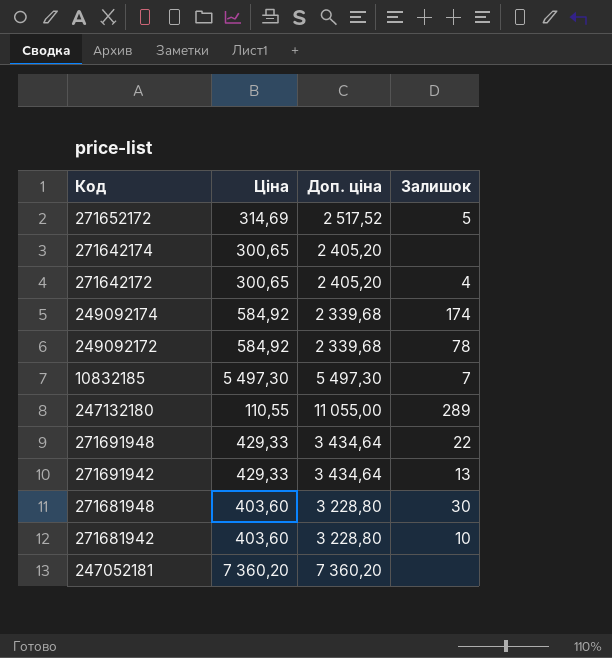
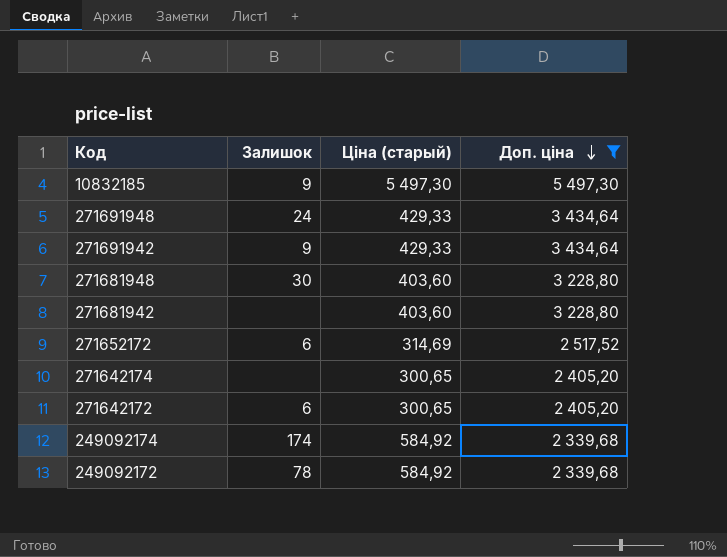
filter: none -> Доп. ціна <= 5 497,30
row order: none -> Доп. ціна descending
column Залишок | position: 4 -> 2
column name: Ціна -> Ціна (старый)
10832185 | Залишок: 7 -> 9
271691948 | Залишок: 22 -> 24
271691942 | Залишок: 13 -> 9
271681942 | Залишок: 10 -> none
271652172 | Залишок: 5 -> 6
271642172 | Залишок: 4 -> 6

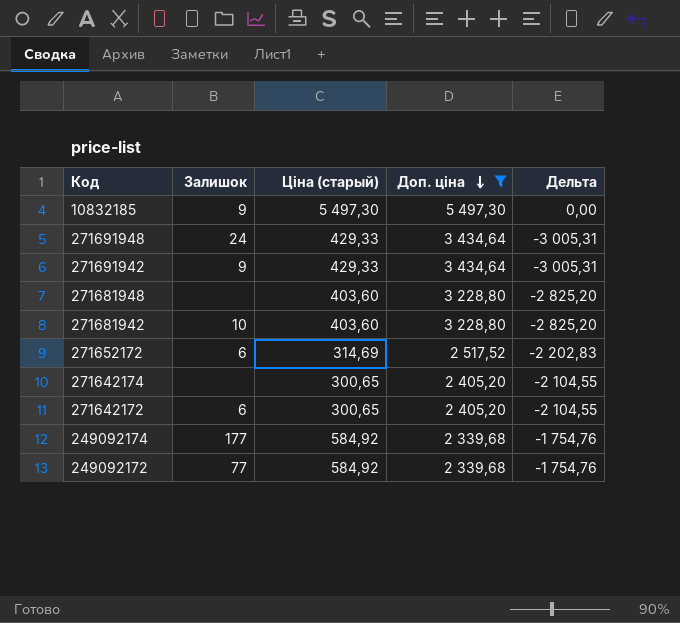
column Дельта | formula: none -> [Ціна (старый)] - [Доп. ціна]
271681948 | Залишок: 30 -> none
271681942 | Залишок: none -> 10
249092174 | Залишок: 174 -> 177
249092172 | Залишок: 78 -> 77

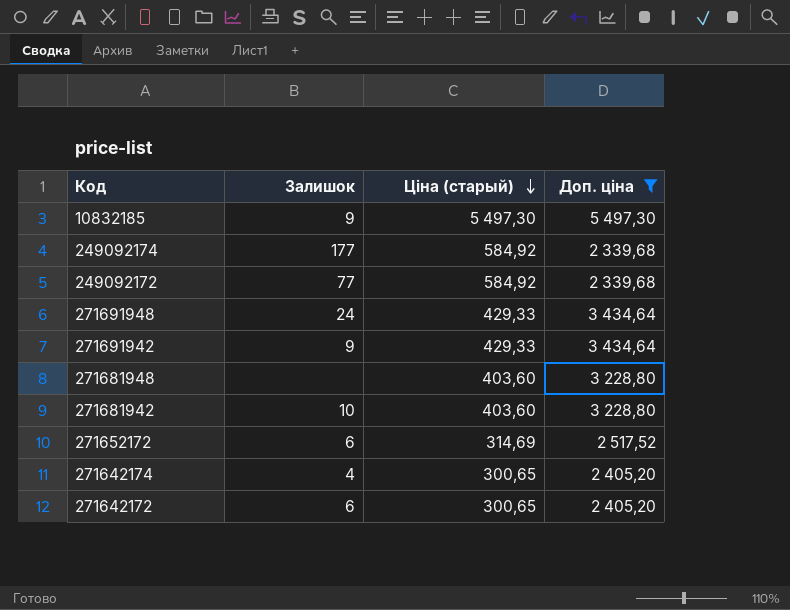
row order: Доп. ціна descending -> Ціна (старый) descending
column Дельта | formula: [Ціна (старый)] - [Доп. ціна] -> none
271642174 | Залишок: none -> 4

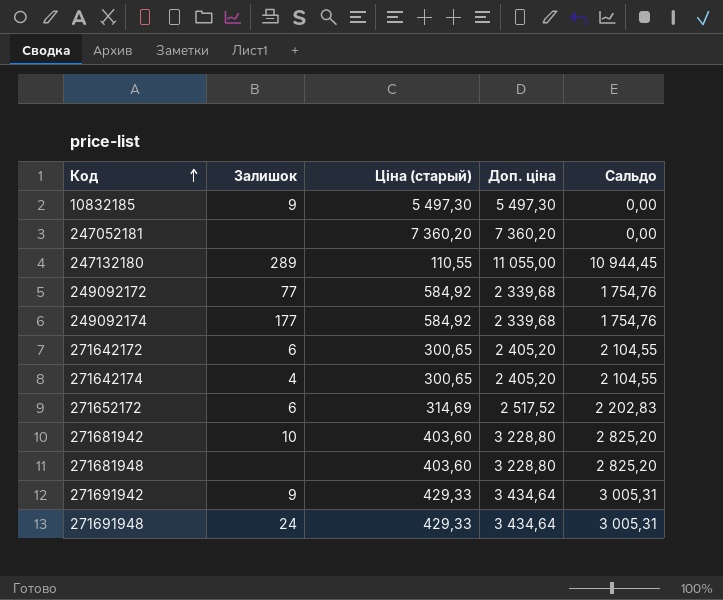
filter: Доп. ціна <= 5 497,30 -> none
row order: Ціна (старый) descending -> Код ascending
column Сальдо | formula: none -> [Доп. ціна] - [Ціна (старый)]

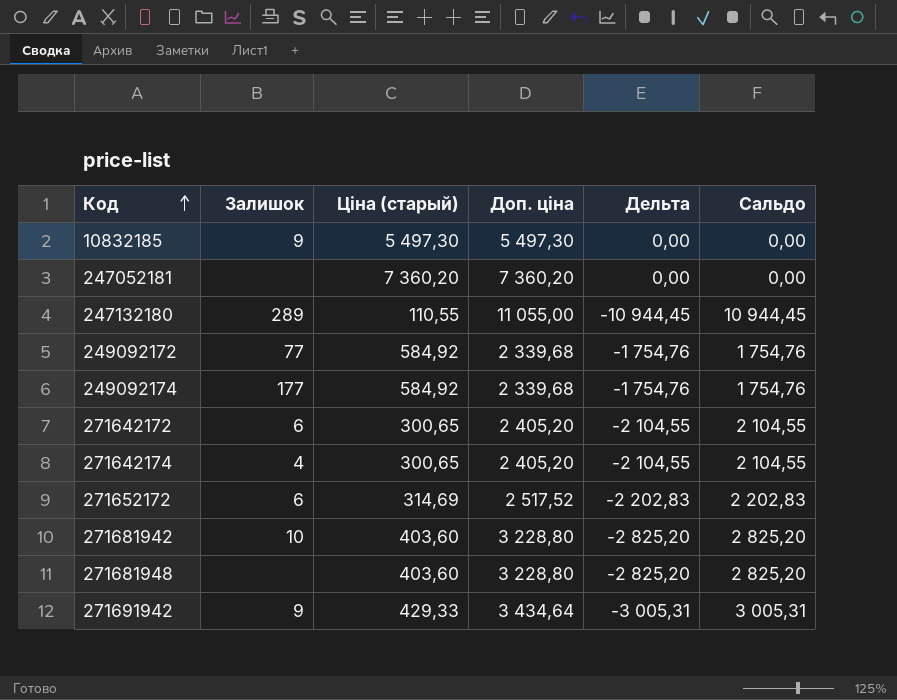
column Дельта | formula: none -> [Ціна (старый)] - [Доп. ціна]
row 271691948: 24 | 429,33 | 3 434,64 | 3 005,31 -> none

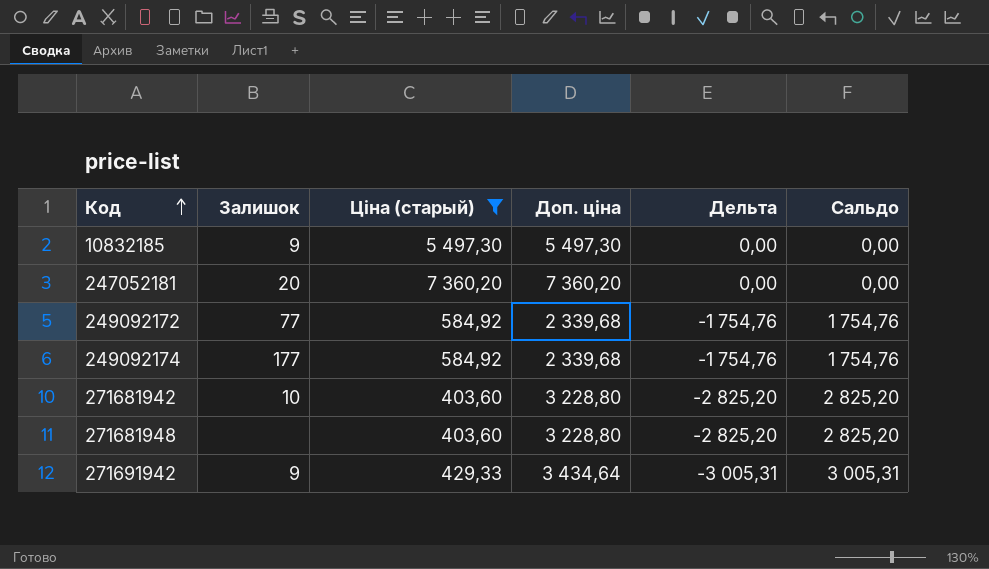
filter: none -> Ціна (старый) >= 403,60
247052181 | Залишок: none -> 20

